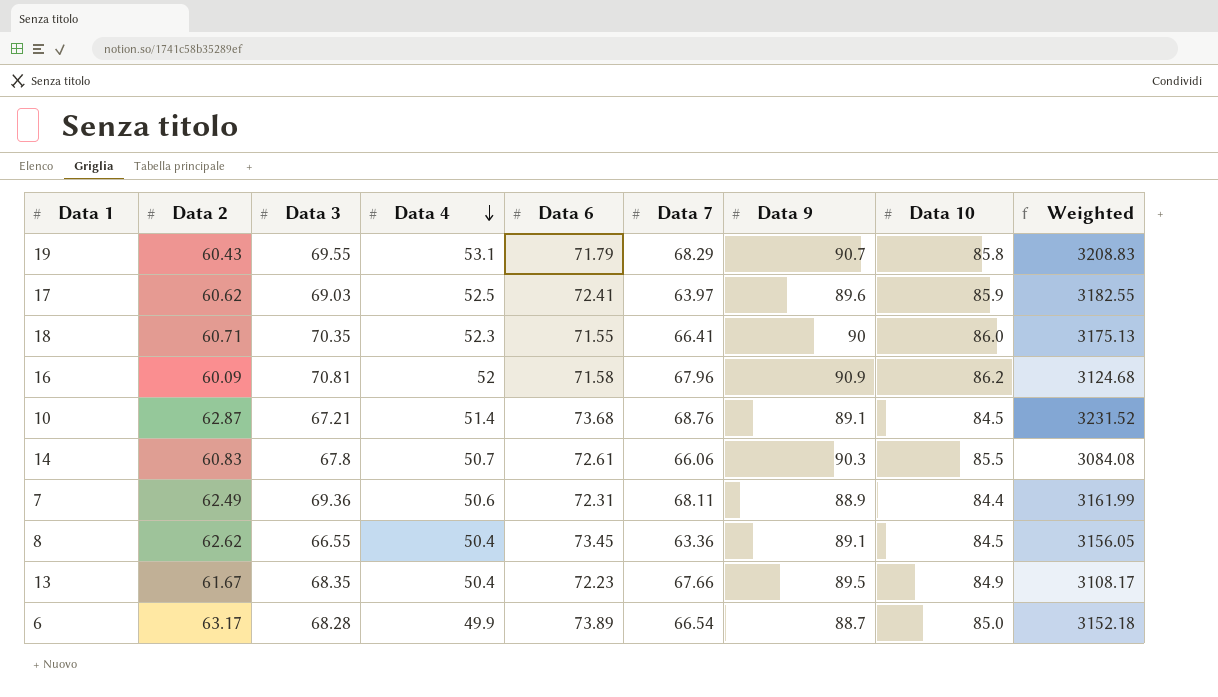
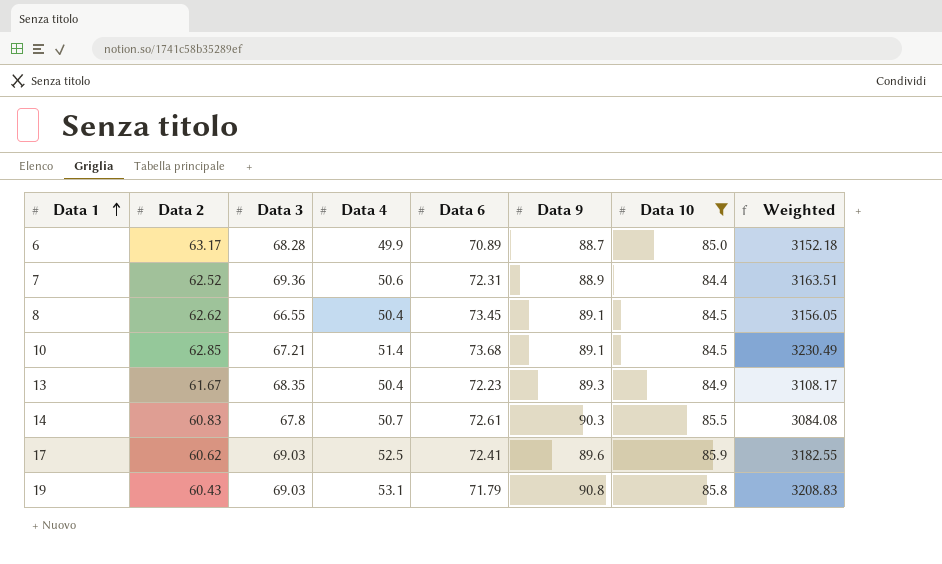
filter: none -> Data 10 <= 85.9
row order: Data 4 descending -> Data 1 ascending
column Data 7 | position: 6 -> none
6 | Data 6: 73.89 -> 70.89
7 | Data 2: 62.49 -> 62.52
7 | Weighted: 3161.99 -> 3163.51
10 | Data 2: 62.87 -> 62.85
10 | Weighted: 3231.52 -> 3230.49
13 | Data 9: 89.5 -> 89.3
19 | Data 3: 69.55 -> 69.03
19 | Data 9: 90.7 -> 90.8

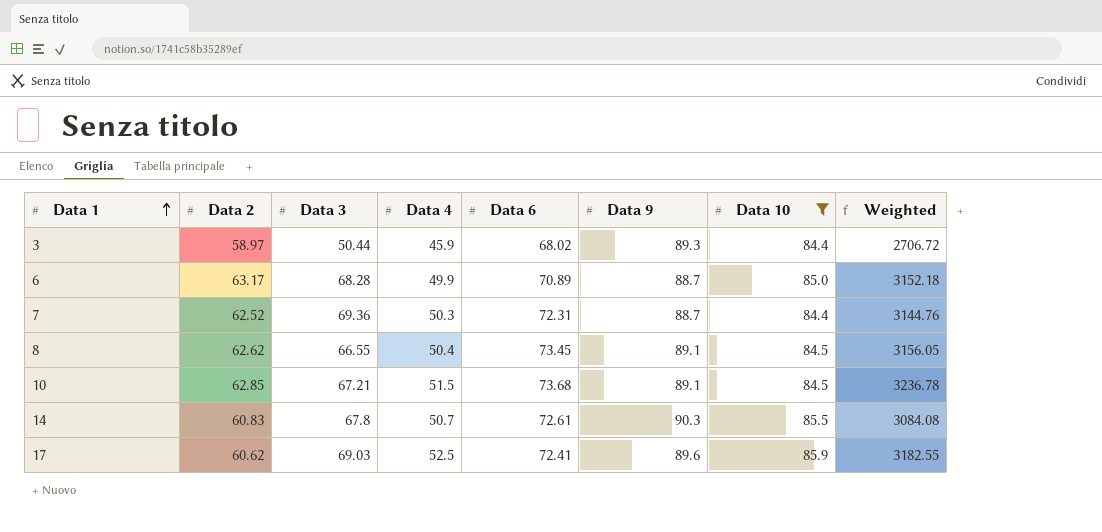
row 13: 61.67 | 68.35 | 50.4 | 72.23 | 89.3 | 84.9 | 3108.17 -> none
row 19: 60.43 | 69.03 | 53.1 | 71.79 | 90.8 | 85.8 | 3208.83 -> none
row 3: none -> 58.97 | 50.44 | 45.9 | 68.02 | 89.3 | 84.4 | 2706.72
7 | Data 4: 50.6 -> 50.3
7 | Data 9: 88.9 -> 88.7
7 | Weighted: 3163.51 -> 3144.76
10 | Data 4: 51.4 -> 51.5
10 | Weighted: 3230.49 -> 3236.78

